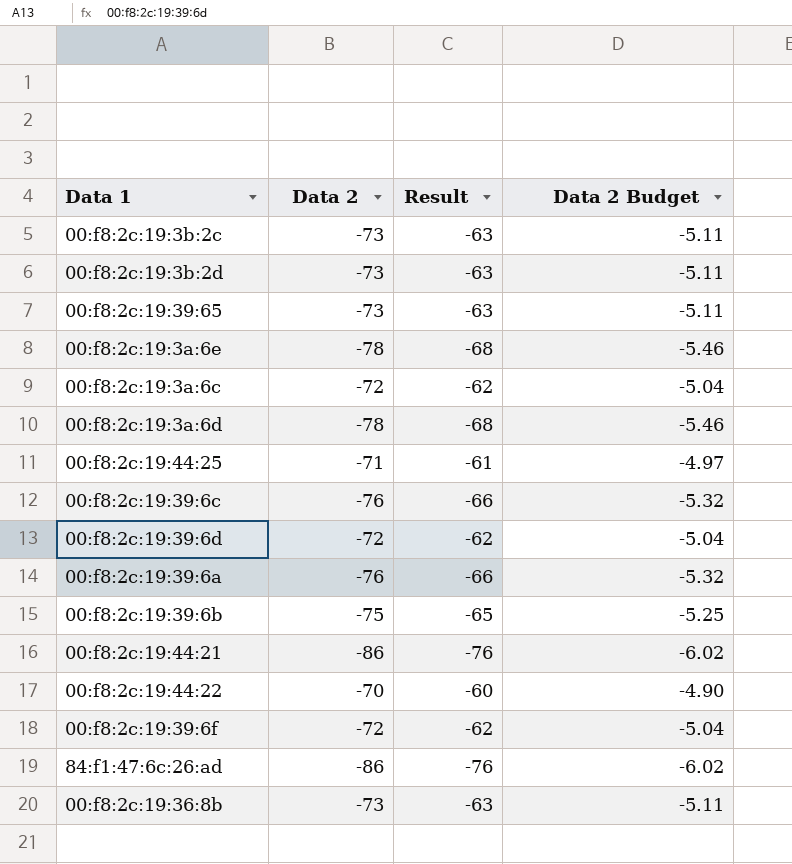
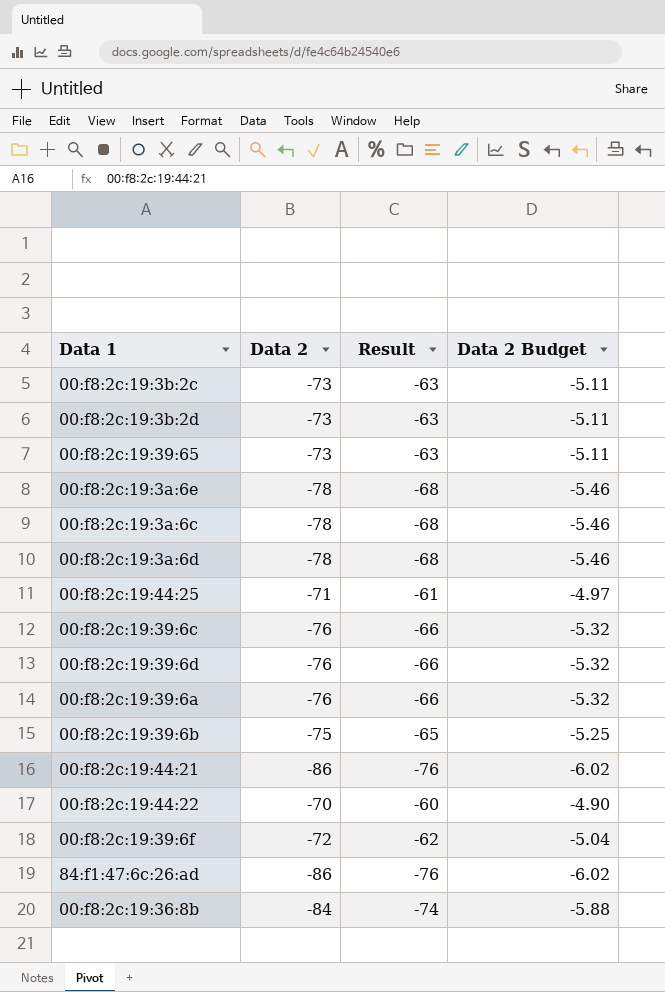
00:f8:2c:19:3a:6c | Data 2: -72 -> -78
00:f8:2c:19:3a:6c | Result: -62 -> -68
00:f8:2c:19:3a:6c | Data 2 Budget: -5.04 -> -5.46
00:f8:2c:19:39:6d | Data 2: -72 -> -76
00:f8:2c:19:39:6d | Result: -62 -> -66
00:f8:2c:19:39:6d | Data 2 Budget: -5.04 -> -5.32
00:f8:2c:19:36:8b | Data 2: -73 -> -84
00:f8:2c:19:36:8b | Result: -63 -> -74
00:f8:2c:19:36:8b | Data 2 Budget: -5.11 -> -5.88

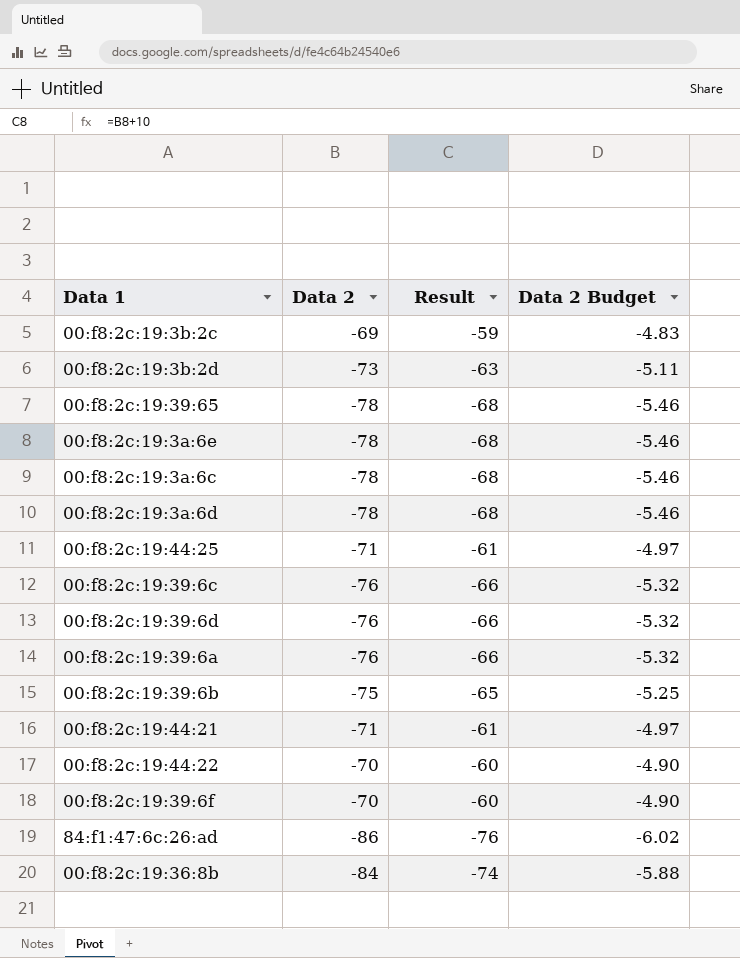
00:f8:2c:19:3b:2c | Data 2: -73 -> -69
00:f8:2c:19:3b:2c | Result: -63 -> -59
00:f8:2c:19:3b:2c | Data 2 Budget: -5.11 -> -4.83
00:f8:2c:19:39:65 | Data 2: -73 -> -78
00:f8:2c:19:39:65 | Result: -63 -> -68
00:f8:2c:19:39:65 | Data 2 Budget: -5.11 -> -5.46
00:f8:2c:19:44:21 | Data 2: -86 -> -71
00:f8:2c:19:44:21 | Result: -76 -> -61
00:f8:2c:19:44:21 | Data 2 Budget: -6.02 -> -4.97
00:f8:2c:19:39:6f | Data 2: -72 -> -70
00:f8:2c:19:39:6f | Result: -62 -> -60
00:f8:2c:19:39:6f | Data 2 Budget: -5.04 -> -4.90

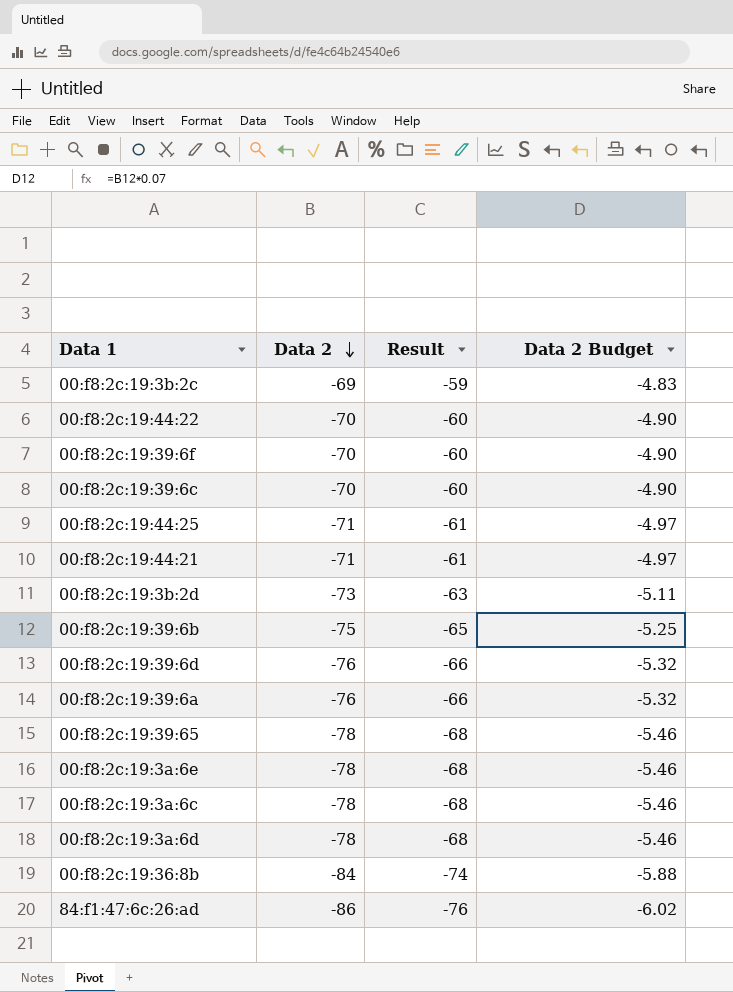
row order: none -> Data 2 descending
00:f8:2c:19:39:6c | Data 2: -76 -> -70
00:f8:2c:19:39:6c | Result: -66 -> -60
00:f8:2c:19:39:6c | Data 2 Budget: -5.32 -> -4.90

